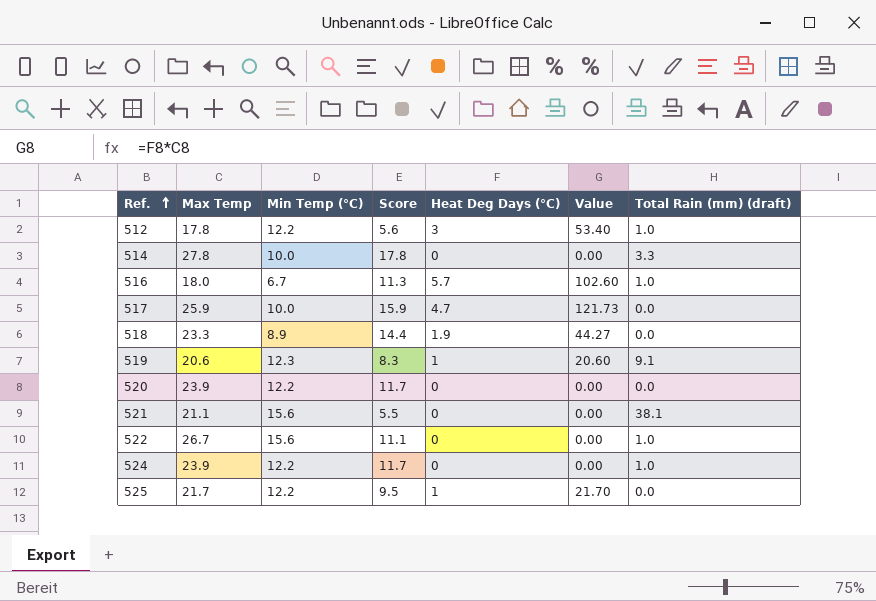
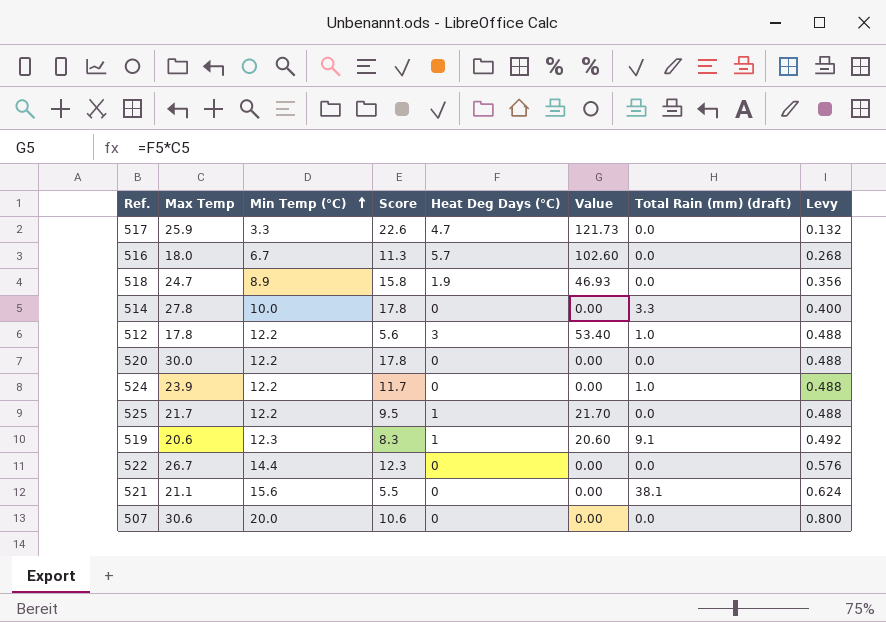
row order: Ref. ascending -> Min Temp (°C) ascending
column Levy | formula: none -> [Min Temp (°C)] * 0.04
517 | Min Temp (°C): 10.0 -> 3.3
517 | Score: 15.9 -> 22.6
516 | Total Rain (mm) (draft): 1.0 -> 0.0
518 | Max Temp: 23.3 -> 24.7
518 | Score: 14.4 -> 15.8
518 | Value: 44.27 -> 46.93
520 | Max Temp: 23.9 -> 30.0
520 | Score: 11.7 -> 17.8
522 | Min Temp (°C): 15.6 -> 14.4
522 | Score: 11.1 -> 12.3
522 | Total Rain (mm) (draft): 1.0 -> 0.0
row 507: none -> 30.6 | 20.0 | 10.6 | 0 | 0.00 | 0.0 | 0.800

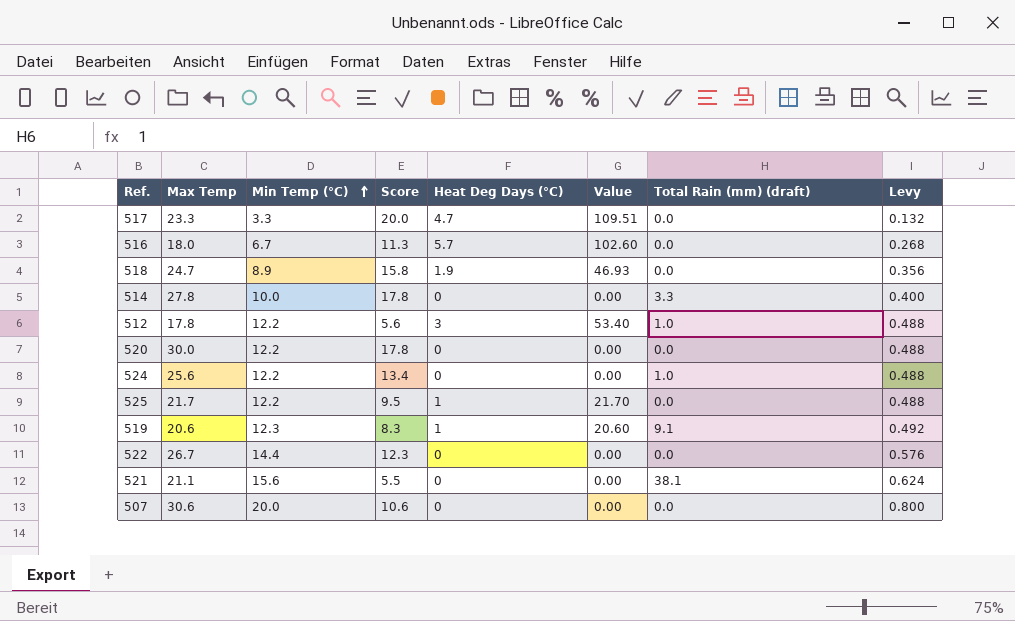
517 | Max Temp: 25.9 -> 23.3
517 | Score: 22.6 -> 20.0
517 | Value: 121.73 -> 109.51
524 | Max Temp: 23.9 -> 25.6
524 | Score: 11.7 -> 13.4

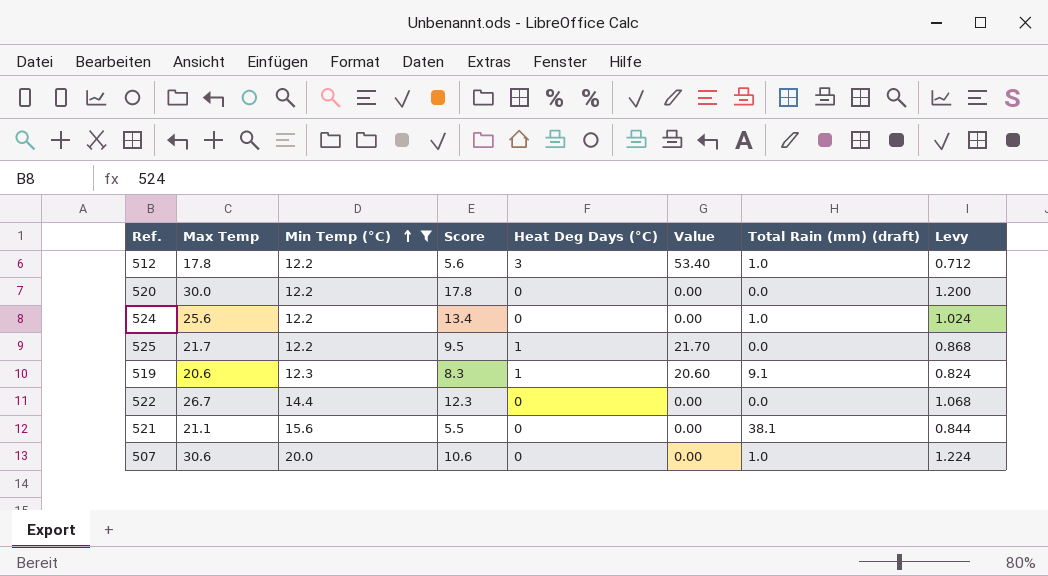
filter: none -> Min Temp (°C) >= 12.2
column Levy | formula: [Min Temp (°C)] * 0.04 -> [Max Temp] * 0.04
507 | Total Rain (mm) (draft): 0.0 -> 1.0

